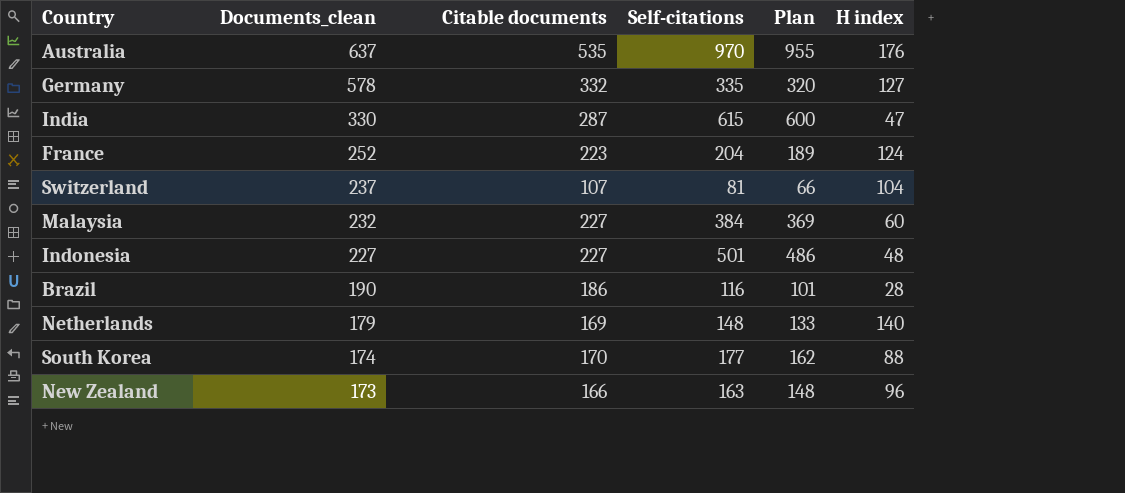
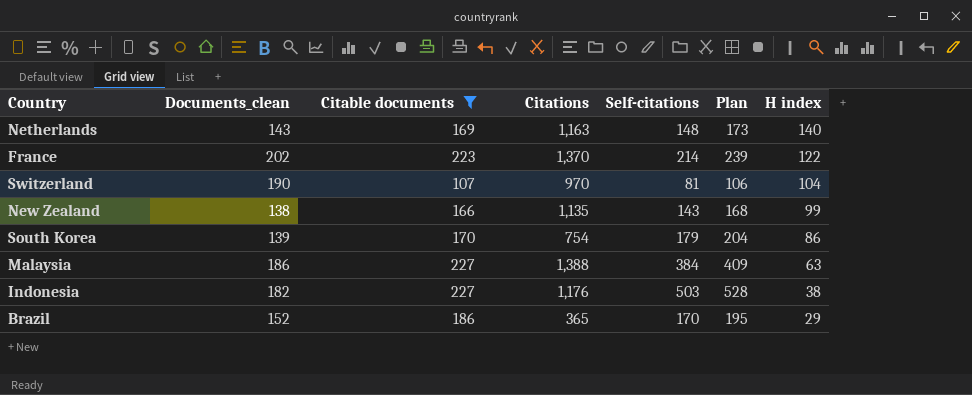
filter: none -> Citable documents <= 227
row order: Documents_clean descending -> H index descending
column Citations | position: none -> 4
column Plan | formula: [Self-citations] - 15 -> [Self-citations] + 25
Netherlands | Documents_clean: 179 -> 143
France | Documents_clean: 252 -> 202
France | Self-citations: 204 -> 214
France | H index: 124 -> 122
Switzerland | Documents_clean: 237 -> 190
New Zealand | Documents_clean: 173 -> 138
New Zealand | Self-citations: 163 -> 143
New Zealand | H index: 96 -> 99
South Korea | Documents_clean: 174 -> 139
South Korea | Self-citations: 177 -> 179
South Korea | H index: 88 -> 86
Malaysia | Documents_clean: 232 -> 186
Malaysia | H index: 60 -> 63
Indonesia | Documents_clean: 227 -> 182
Indonesia | Self-citations: 501 -> 503
Indonesia | H index: 48 -> 38
Brazil | Documents_clean: 190 -> 152
Brazil | Self-citations: 116 -> 170
Brazil | H index: 28 -> 29

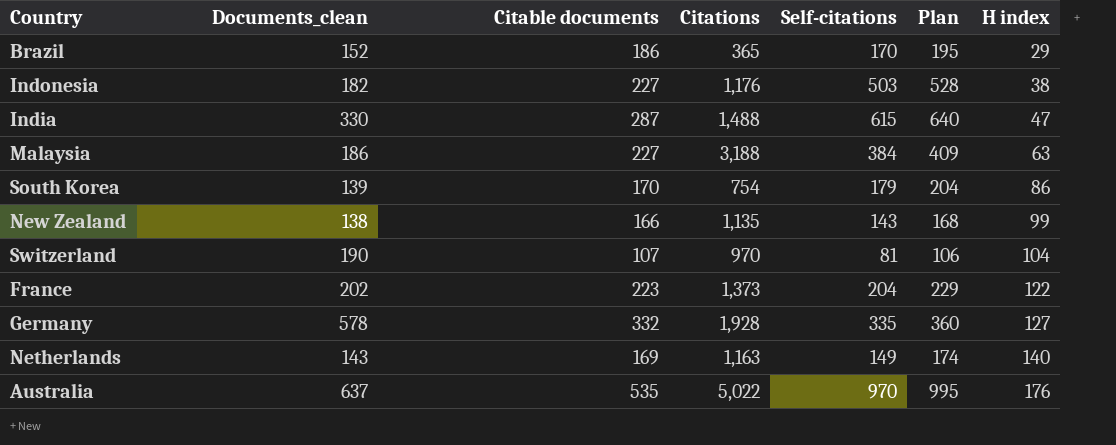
filter: Citable documents <= 227 -> none
row order: H index descending -> H index ascending
Malaysia | Citations: 1,388 -> 3,188
France | Citations: 1,370 -> 1,373
France | Self-citations: 214 -> 204
France | Plan: 239 -> 229
Netherlands | Self-citations: 148 -> 149
Netherlands | Plan: 173 -> 174

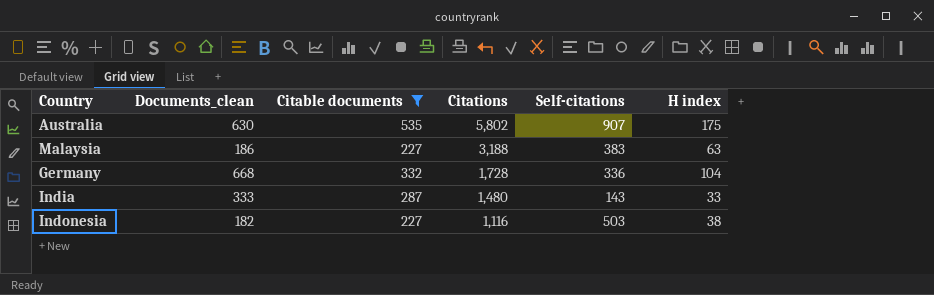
filter: none -> Citable documents >= 227
row order: H index ascending -> Citations descending
column Plan | formula: [Self-citations] + 25 -> none
Australia | Documents_clean: 637 -> 630
Australia | Citations: 5,022 -> 5,802
Australia | Self-citations: 970 -> 907
Australia | H index: 176 -> 175
Malaysia | Self-citations: 384 -> 383
Germany | Documents_clean: 578 -> 668
Germany | Citations: 1,928 -> 1,728
Germany | Self-citations: 335 -> 336
Germany | H index: 127 -> 104
India | Documents_clean: 330 -> 333
India | Citations: 1,488 -> 1,480
India | Self-citations: 615 -> 143
India | H index: 47 -> 33
Indonesia | Citations: 1,176 -> 1,116

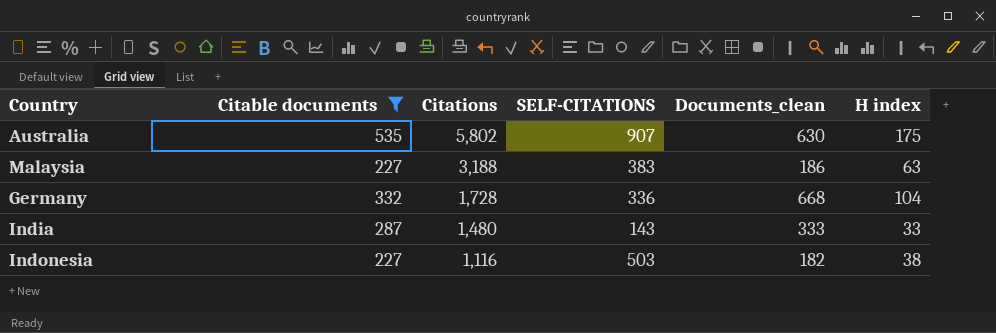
column name: Self-citations -> SELF-CITATIONS
column Documents_clean | position: 2 -> 5

